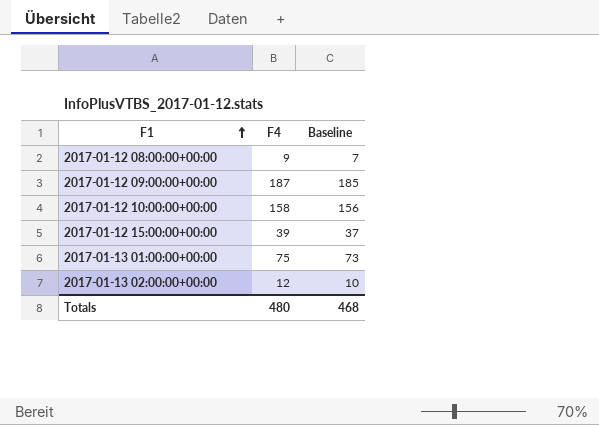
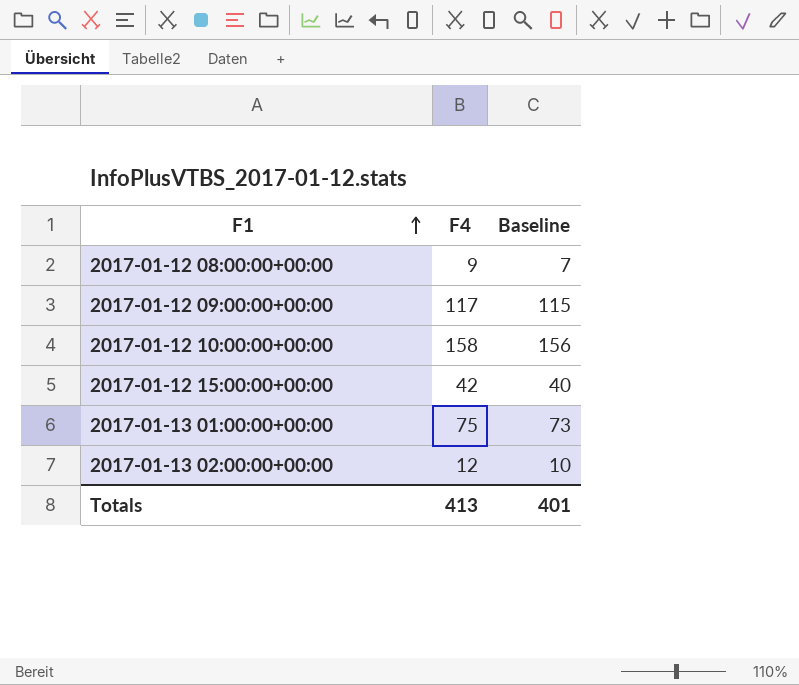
2017-01-12 09:00:00+00:00 | F4: 187 -> 117
2017-01-12 09:00:00+00:00 | Baseline: 185 -> 115
2017-01-12 15:00:00+00:00 | F4: 39 -> 42
2017-01-12 15:00:00+00:00 | Baseline: 37 -> 40
Totals | F4: 480 -> 413
Totals | Baseline: 468 -> 401

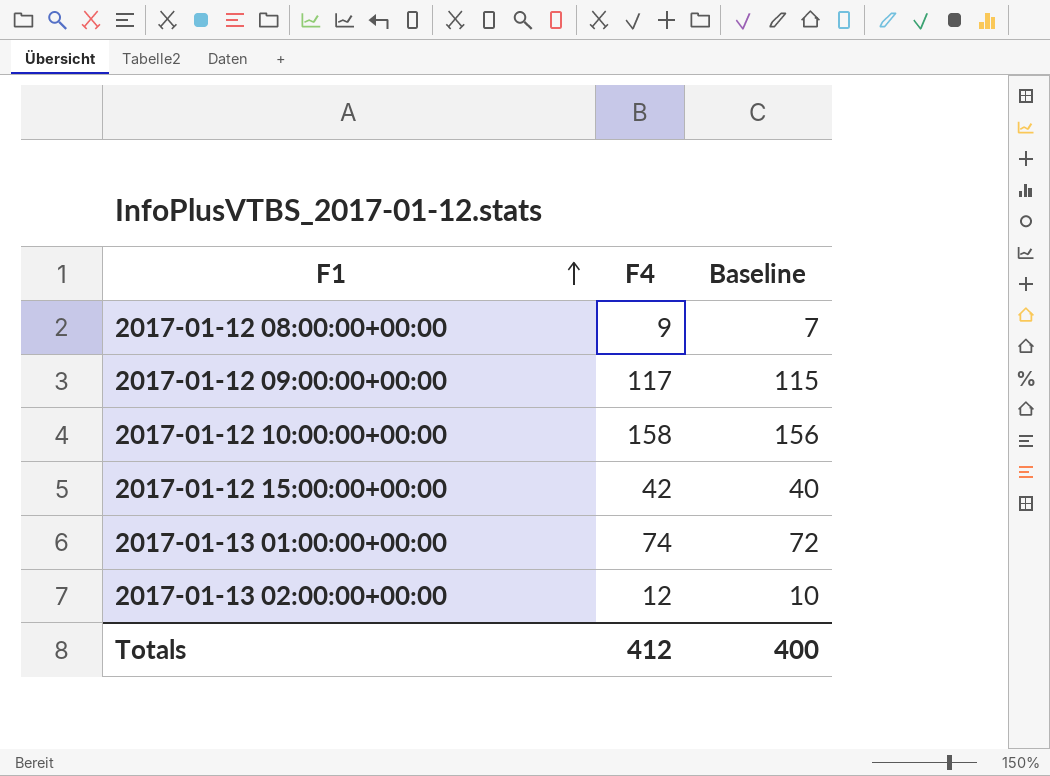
2017-01-13 01:00:00+00:00 | F4: 75 -> 74
2017-01-13 01:00:00+00:00 | Baseline: 73 -> 72
Totals | F4: 413 -> 412
Totals | Baseline: 401 -> 400

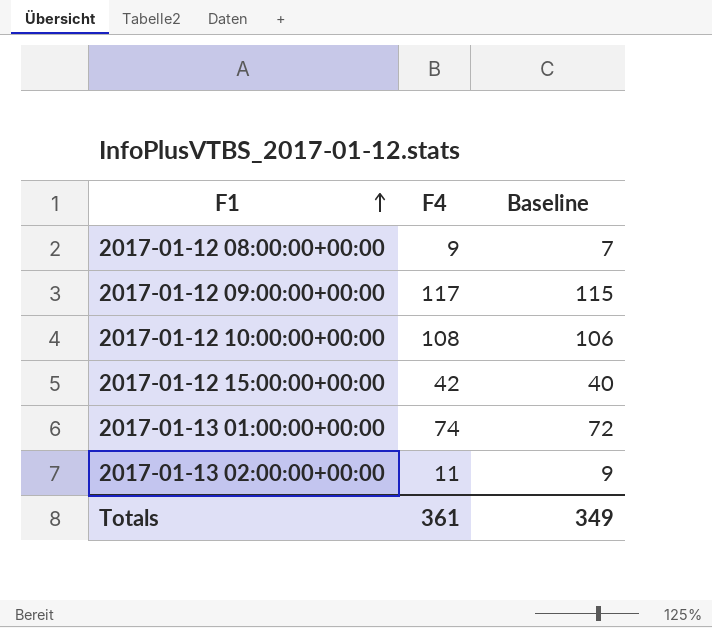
2017-01-12 10:00:00+00:00 | F4: 158 -> 108
2017-01-12 10:00:00+00:00 | Baseline: 156 -> 106
2017-01-13 02:00:00+00:00 | F4: 12 -> 11
2017-01-13 02:00:00+00:00 | Baseline: 10 -> 9
Totals | F4: 412 -> 361
Totals | Baseline: 400 -> 349

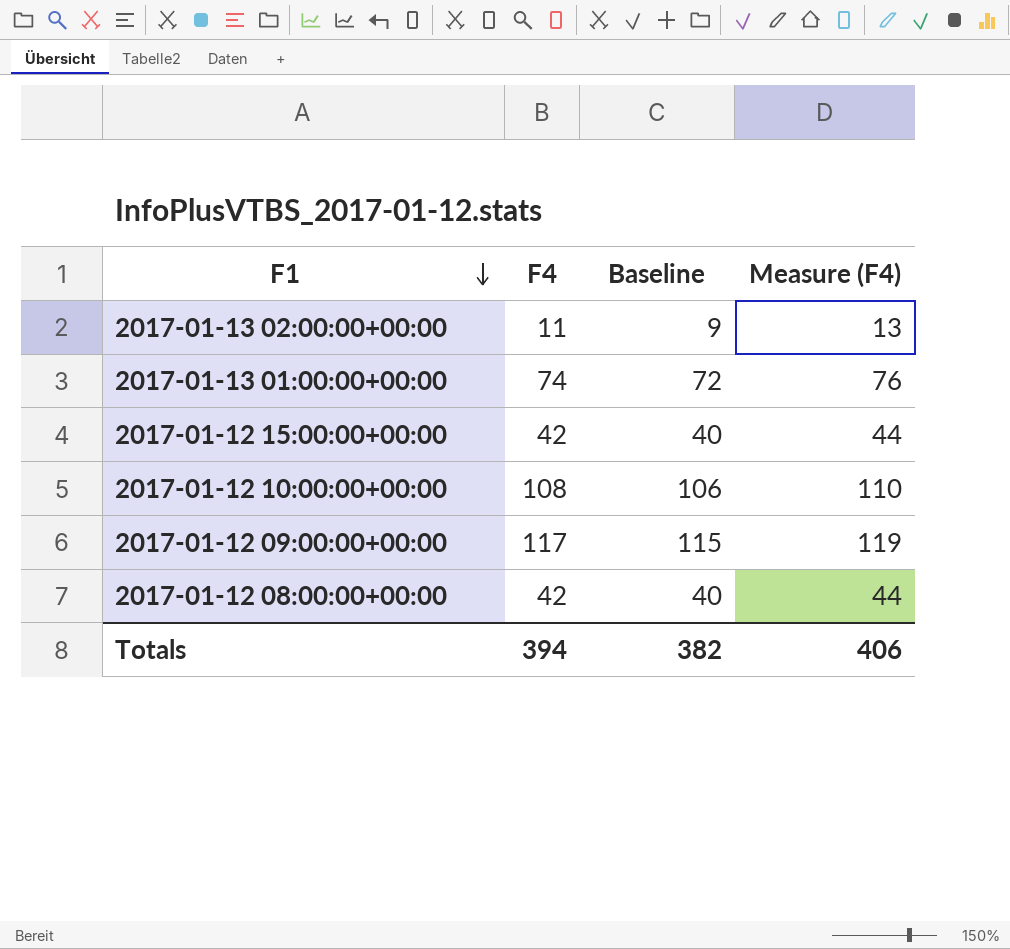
row order: F1 ascending -> F1 descending
column Measure (F4) | formula: none -> [F4] + 2
2017-01-12 08:00:00+00:00 | F4: 9 -> 42
2017-01-12 08:00:00+00:00 | Baseline: 7 -> 40
Totals | F4: 361 -> 394
Totals | Baseline: 349 -> 382

